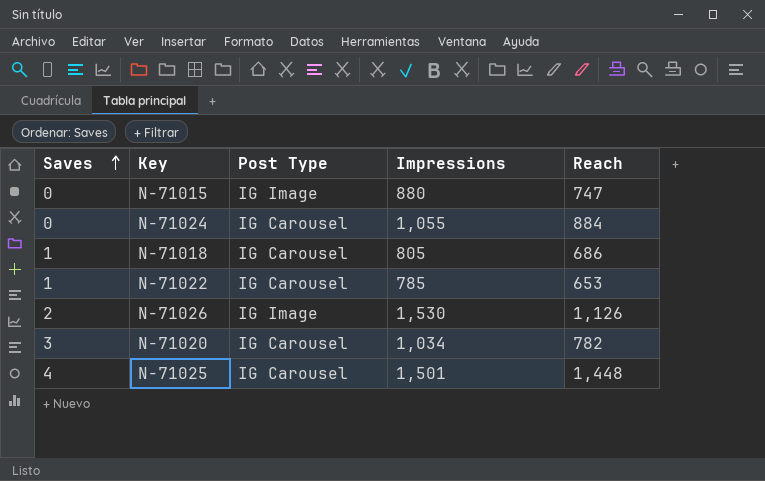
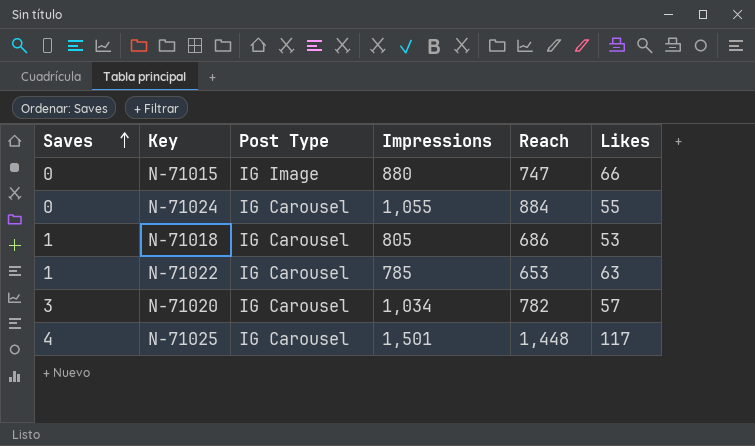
column Likes | position: none -> 6
row N-71026: 2 | IG Image | 1,530 | 1,126 -> none

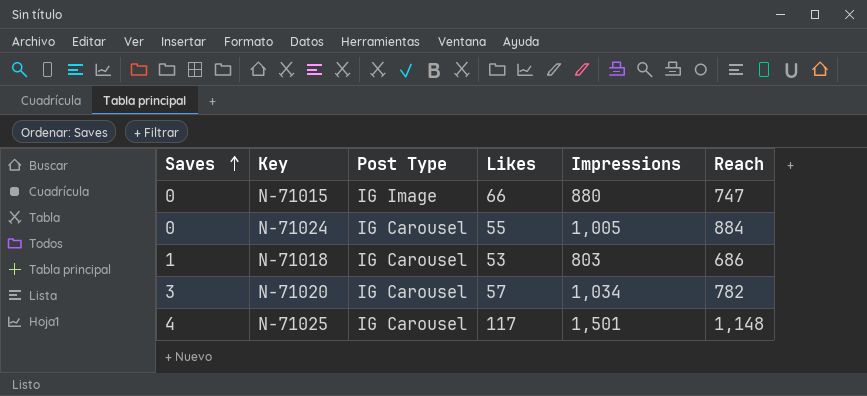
column Likes | position: 6 -> 4
row N-71022: 1 | IG Carousel | 785 | 653 | 63 -> none
N-71024 | Impressions: 1,055 -> 1,005
N-71018 | Impressions: 805 -> 803
N-71025 | Reach: 1,448 -> 1,148

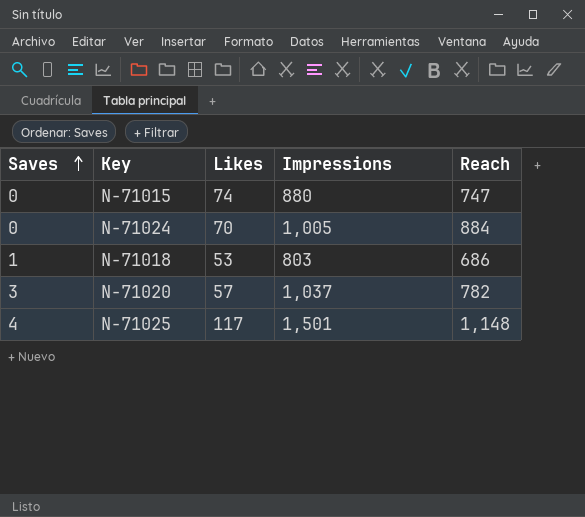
column Post Type | position: 3 -> none
N-71015 | Likes: 66 -> 74
N-71024 | Likes: 55 -> 70
N-71020 | Impressions: 1,034 -> 1,037

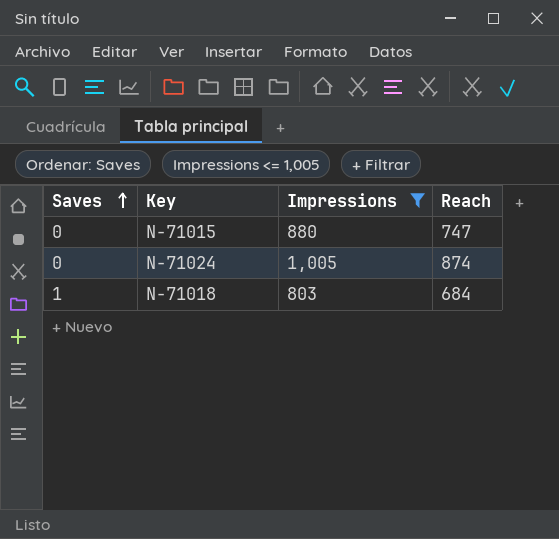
filter: none -> Impressions <= 1,005
column Likes | position: 3 -> none
N-71024 | Reach: 884 -> 874
N-71018 | Reach: 686 -> 684

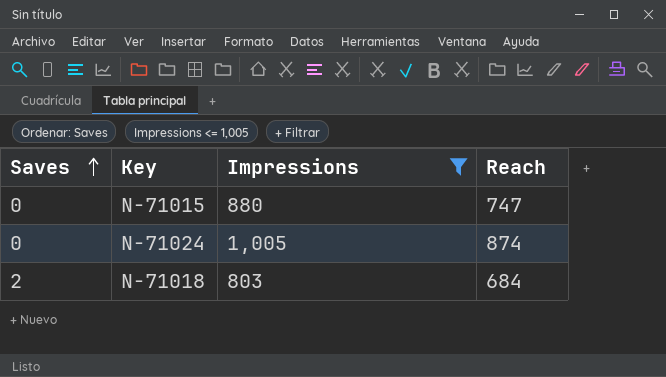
N-71018 | Saves: 1 -> 2

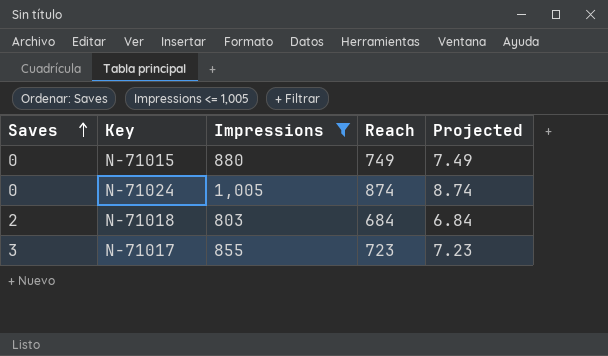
column Projected | formula: none -> [Reach] * 0.01
N-71015 | Reach: 747 -> 749
row N-71017: none -> 3 | 855 | 723 | 7.23

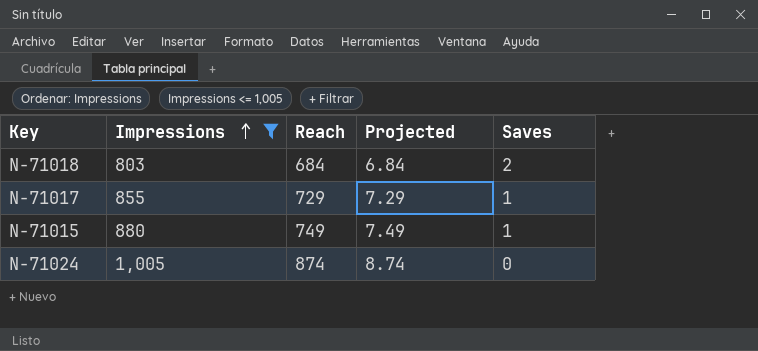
row order: Saves ascending -> Impressions ascending
column Saves | position: 1 -> 5
N-71017 | Reach: 723 -> 729
N-71017 | Projected: 7.23 -> 7.29
N-71017 | Saves: 3 -> 1
N-71015 | Saves: 0 -> 1

